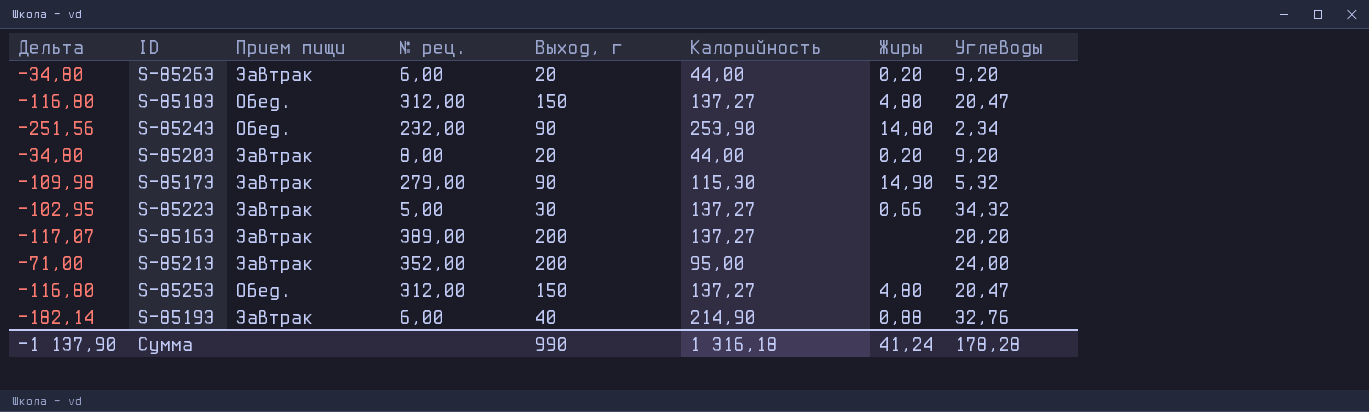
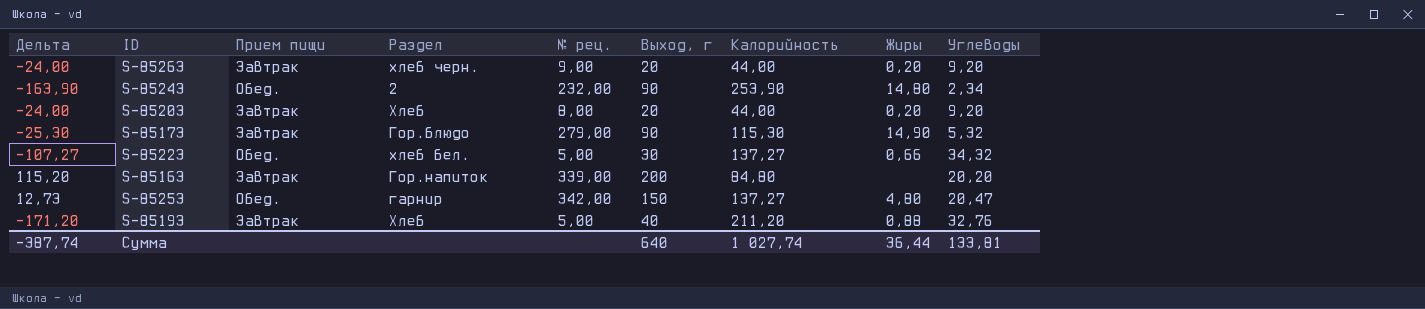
column Дельта | formula: [Углеводы] - [Калорийность] -> [Выход, г] - [Калорийность]
column Раздел | position: none -> 4
row S-85183: -116,80 | Обед. | 312,00 | 150 | 137,27 | 4,80 | 20,47 -> none
row S-85213: -71,00 | Завтрак | 352,00 | 200 | 95,00 | none | 24,00 -> none
S-85263 | № рец.: 6,00 -> 9,00
S-85223 | Прием пищи: Завтрак -> Обед.
S-85163 | № рец.: 389,00 -> 339,00
S-85163 | Калорийность: 137,27 -> 84,80
S-85253 | № рец.: 312,00 -> 342,00
S-85193 | № рец.: 6,00 -> 5,00
S-85193 | Калорийность: 214,90 -> 211,20
Сумма | Дельта: -1 137,90 -> -387,74
Сумма | Выход, г: 990 -> 640
Сумма | Калорийность: 1 316,18 -> 1 027,74
Сумма | Жиры: 41,24 -> 36,44
Сумма | Углеводы: 178,28 -> 133,81

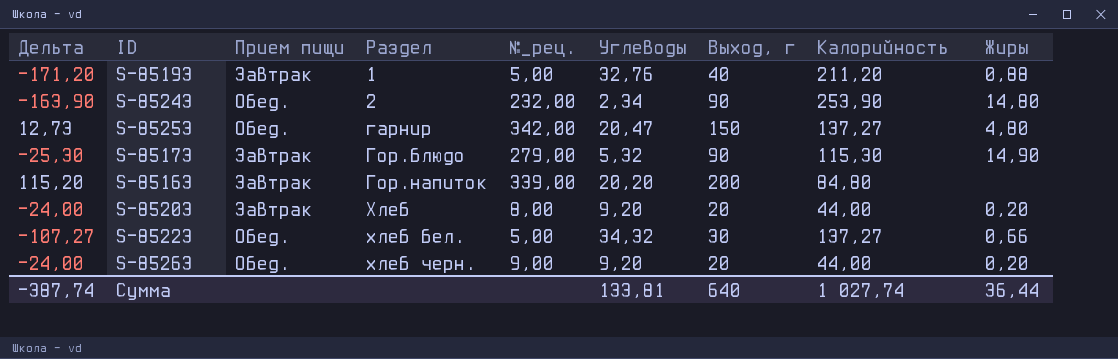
row order: none -> Раздел ascending
column name: № рец. -> №_рец.
column Углеводы | position: 9 -> 6
S-85193 | Раздел: Хлеб -> 1
S-85263 | Прием пищи: Завтрак -> Обед.

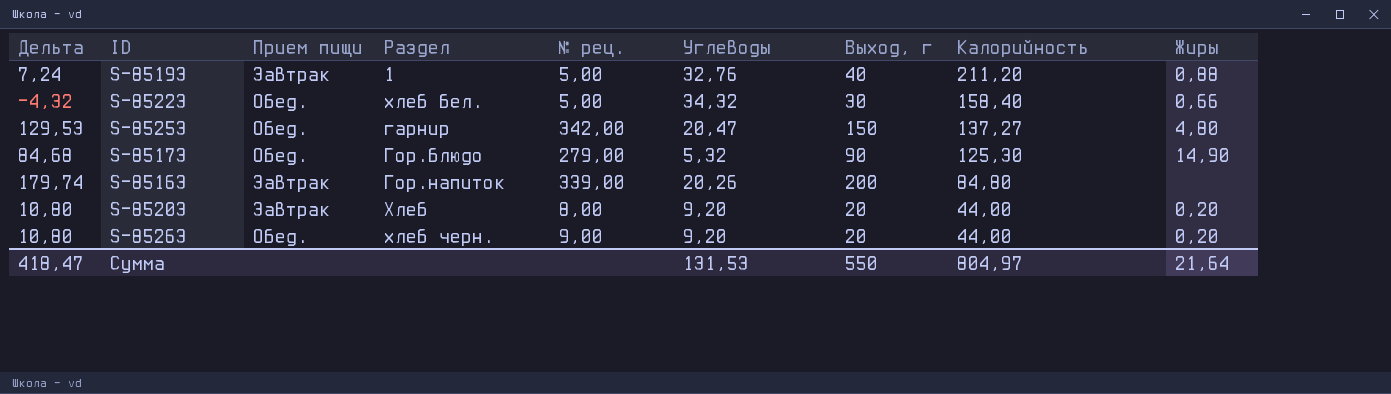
row order: Раздел ascending -> Калорийность descending
column Дельта | formula: [Выход, г] - [Калорийность] -> [Выход, г] - [Углеводы]
column name: №_рец. -> № рец.
row S-85243: -163,90 | Обед. | 2 | 232,00 | 2,34 | 90 | 253,90 | 14,80 -> none
S-85223 | Калорийность: 137,27 -> 158,40
S-85173 | Прием пищи: Завтрак -> Обед.
S-85173 | Калорийность: 115,30 -> 125,30
S-85163 | Углеводы: 20,20 -> 20,26
Сумма | Дельта: -387,74 -> 418,47
Сумма | Углеводы: 133,81 -> 131,53
Сумма | Выход, г: 640 -> 550
Сумма | Калорийность: 1 027,74 -> 804,97
Сумма | Жиры: 36,44 -> 21,64

